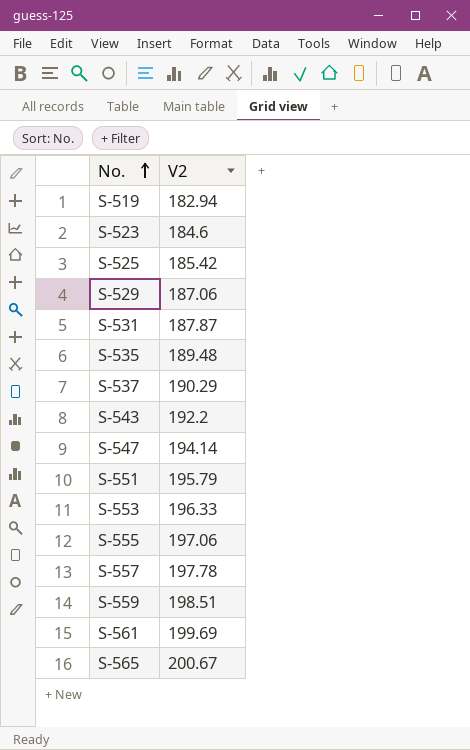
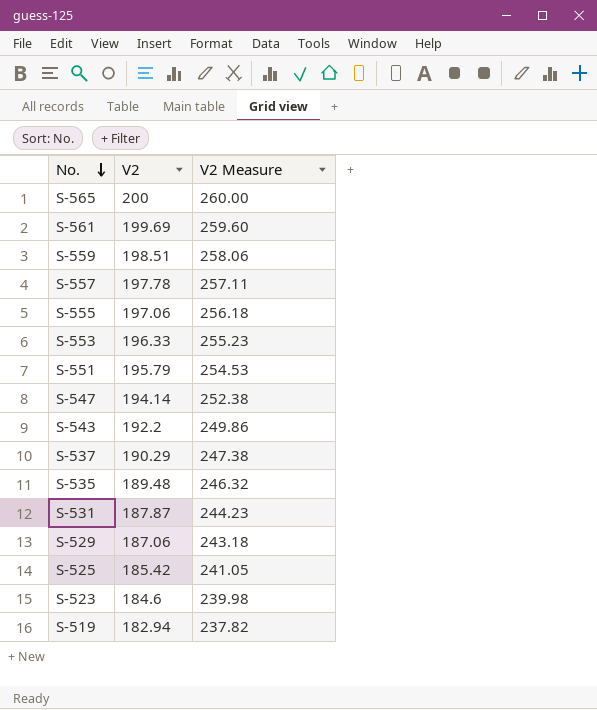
row order: No. ascending -> No. descending
column V2 Measure | formula: none -> [V2] * 1.3
S-565 | V2: 200.67 -> 200

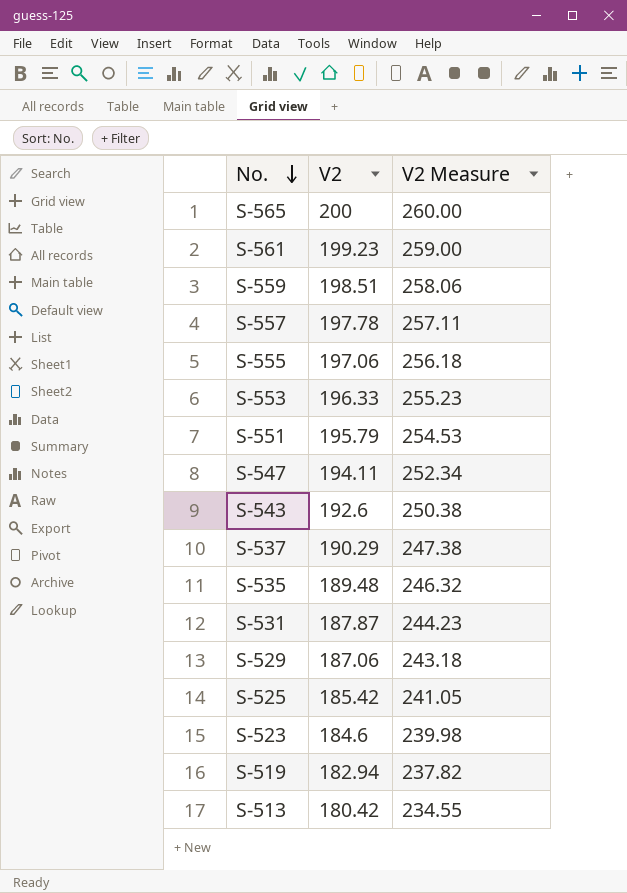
S-561 | V2: 199.69 -> 199.23
S-561 | V2 Measure: 259.60 -> 259.00
S-547 | V2: 194.14 -> 194.11
S-547 | V2 Measure: 252.38 -> 252.34
S-543 | V2: 192.2 -> 192.6
S-543 | V2 Measure: 249.86 -> 250.38
row S-513: none -> 180.42 | 234.55

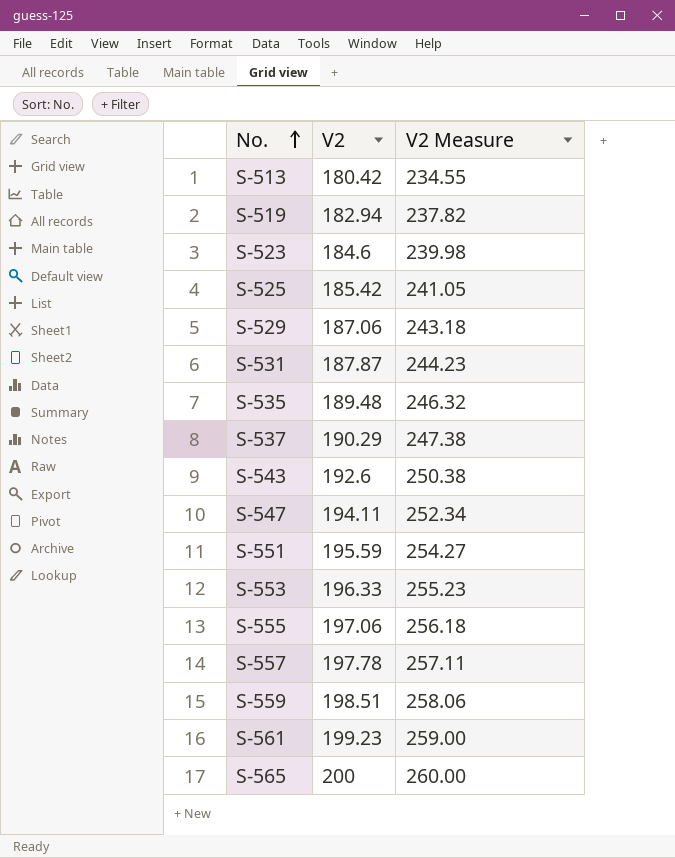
row order: No. descending -> No. ascending
S-551 | V2: 195.79 -> 195.59
S-551 | V2 Measure: 254.53 -> 254.27

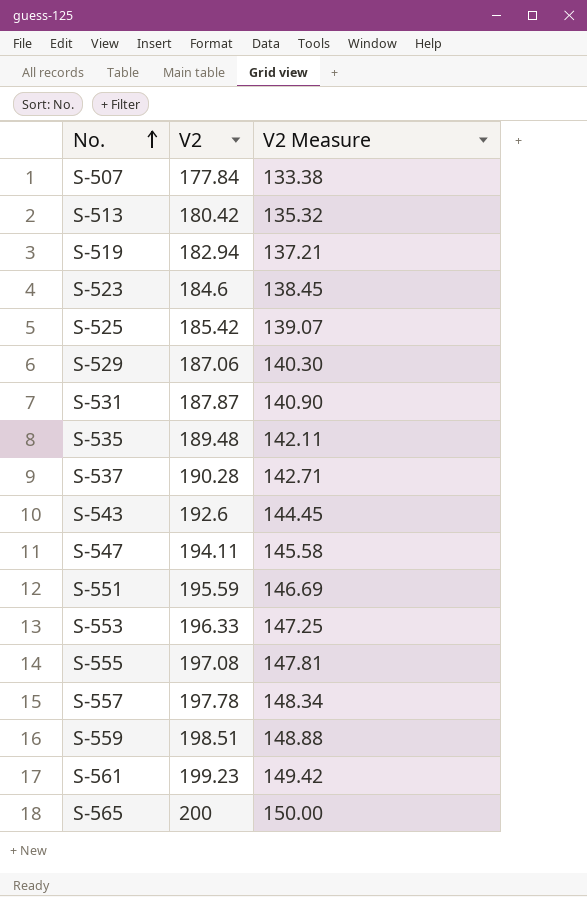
column V2 Measure | formula: [V2] * 1.3 -> [V2] * 0.75
row S-507: none -> 177.84 | 133.38
S-537 | V2: 190.29 -> 190.28
S-555 | V2: 197.06 -> 197.08

